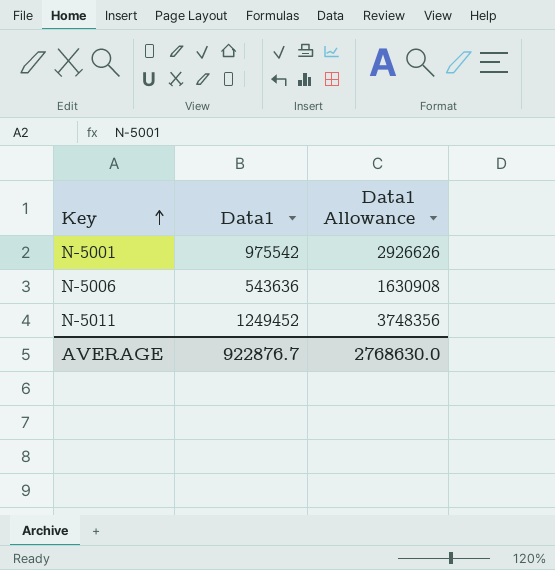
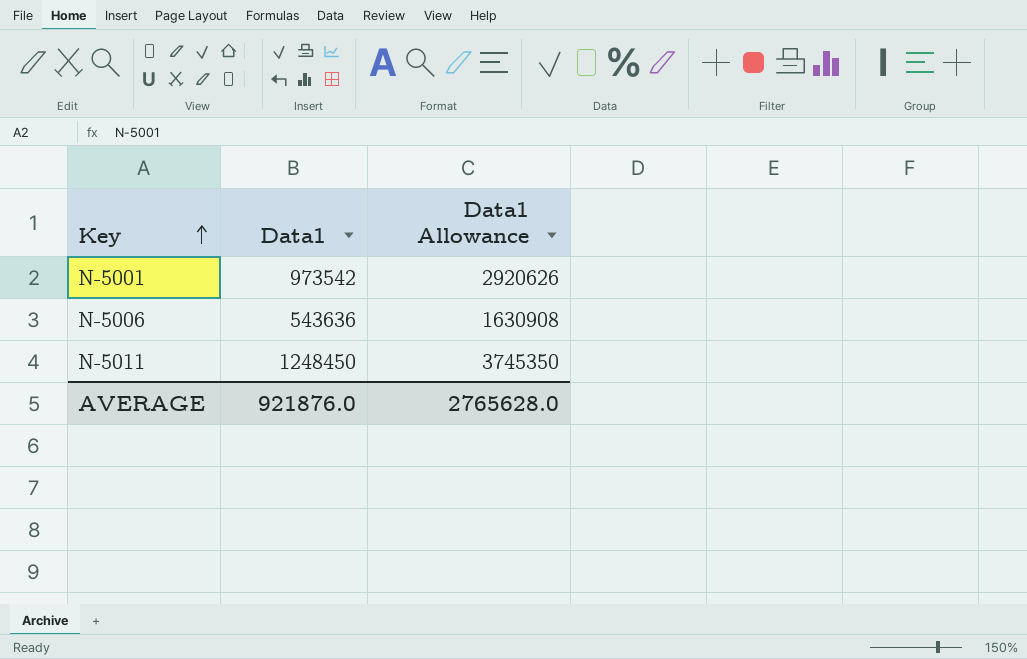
N-5001 | Data1: 975542 -> 973542
N-5001 | Data1 Allowance: 2926626 -> 2920626
N-5011 | Data1: 1249452 -> 1248450
N-5011 | Data1 Allowance: 3748356 -> 3745350
AVERAGE | Data1: 922876.7 -> 921876.0
AVERAGE | Data1 Allowance: 2768630.0 -> 2765628.0

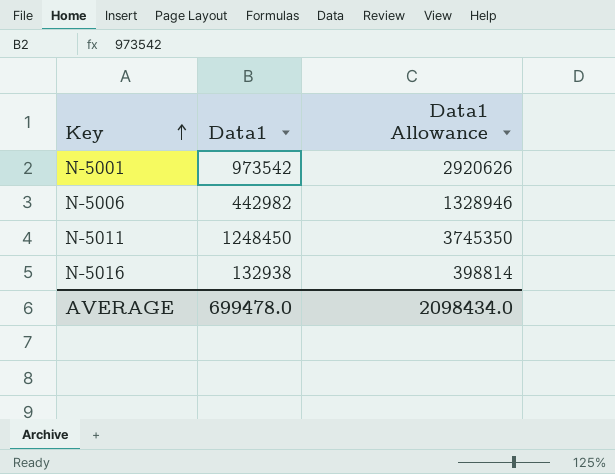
N-5006 | Data1: 543636 -> 442982
N-5006 | Data1 Allowance: 1630908 -> 1328946
row N-5016: none -> 132938 | 398814
AVERAGE | Data1: 921876.0 -> 699478.0
AVERAGE | Data1 Allowance: 2765628.0 -> 2098434.0

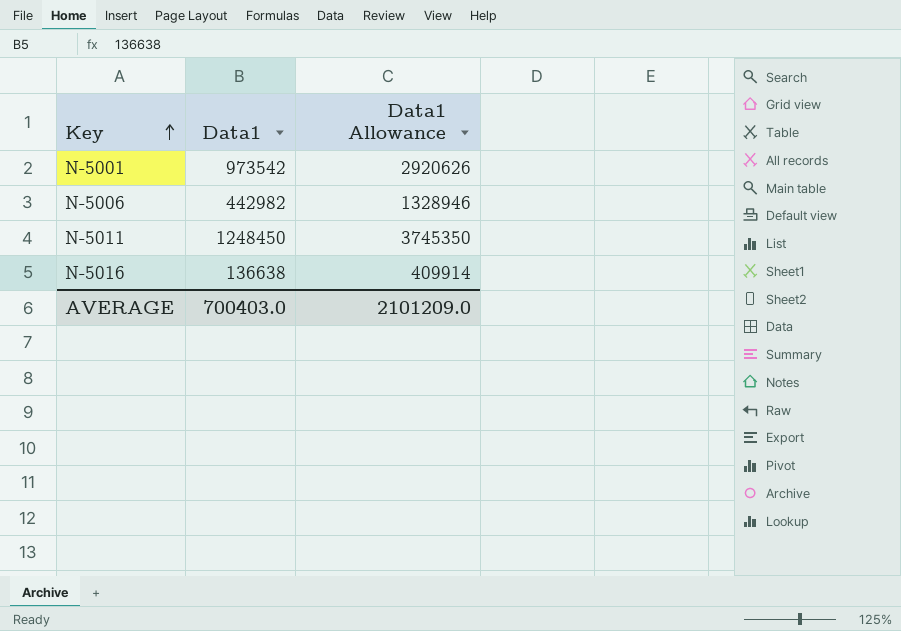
N-5016 | Data1: 132938 -> 136638
N-5016 | Data1 Allowance: 398814 -> 409914
AVERAGE | Data1: 699478.0 -> 700403.0
AVERAGE | Data1 Allowance: 2098434.0 -> 2101209.0

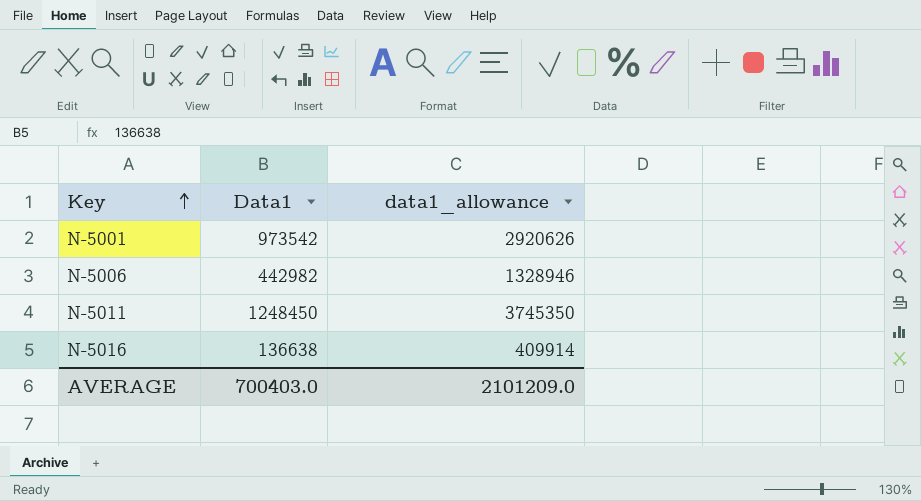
column name: Data1 Allowance -> data1_allowance

